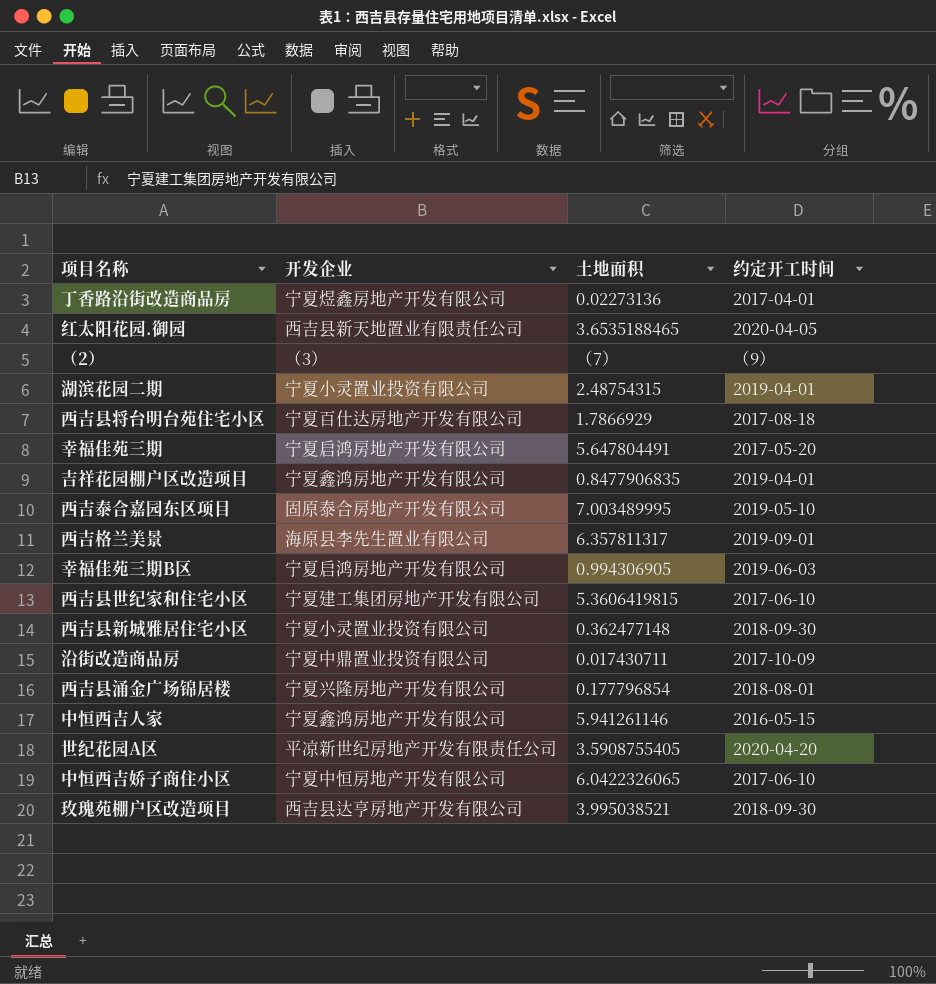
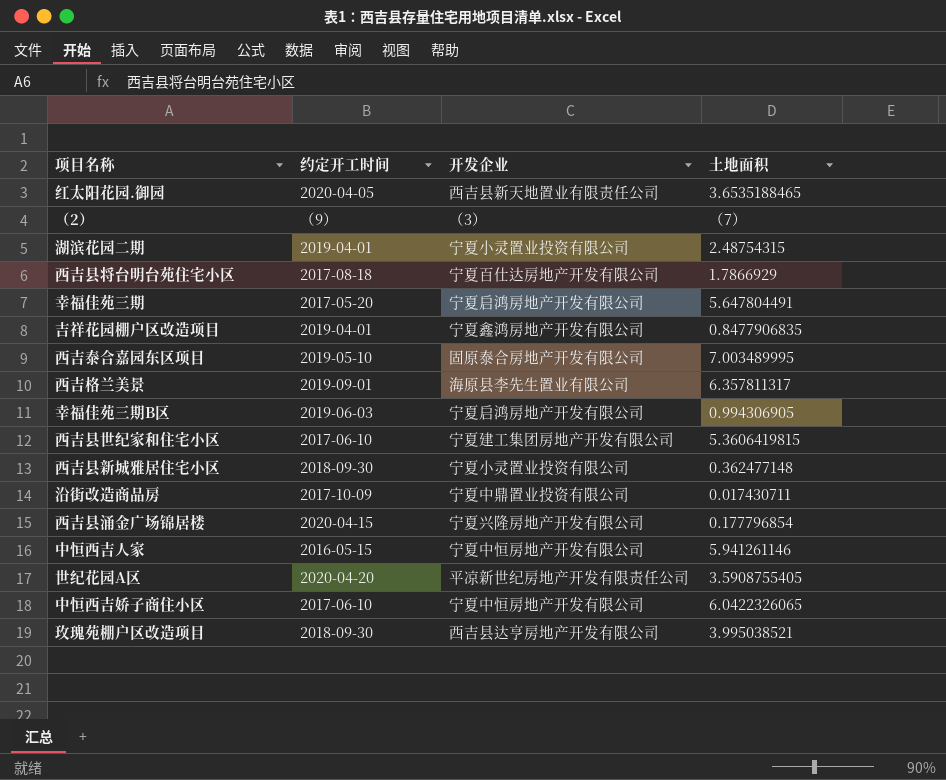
column 约定开工时间 | position: 4 -> 2
row 丁香路沿街改造商品房: 宁夏煜鑫房地产开发有限公司 | 0.02273136 | 2017-04-01 -> none
西吉县涌金广场锦居楼 | 约定开工时间: 2018-08-01 -> 2020-04-15
中恒西吉人家 | 开发企业: 宁夏鑫鸿房地产开发有限公司 -> 宁夏中恒房地产开发有限公司

